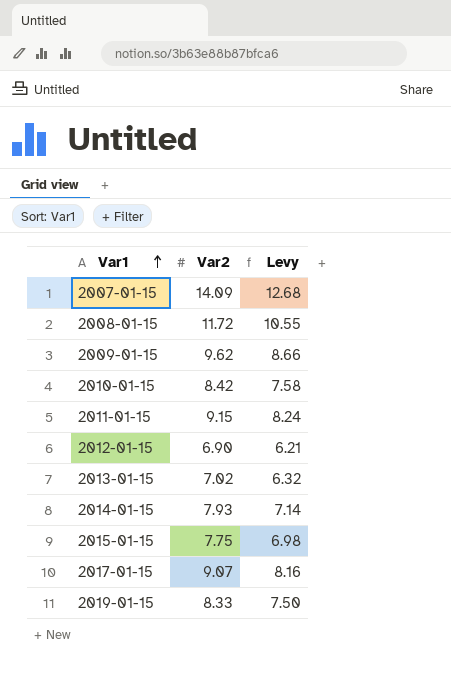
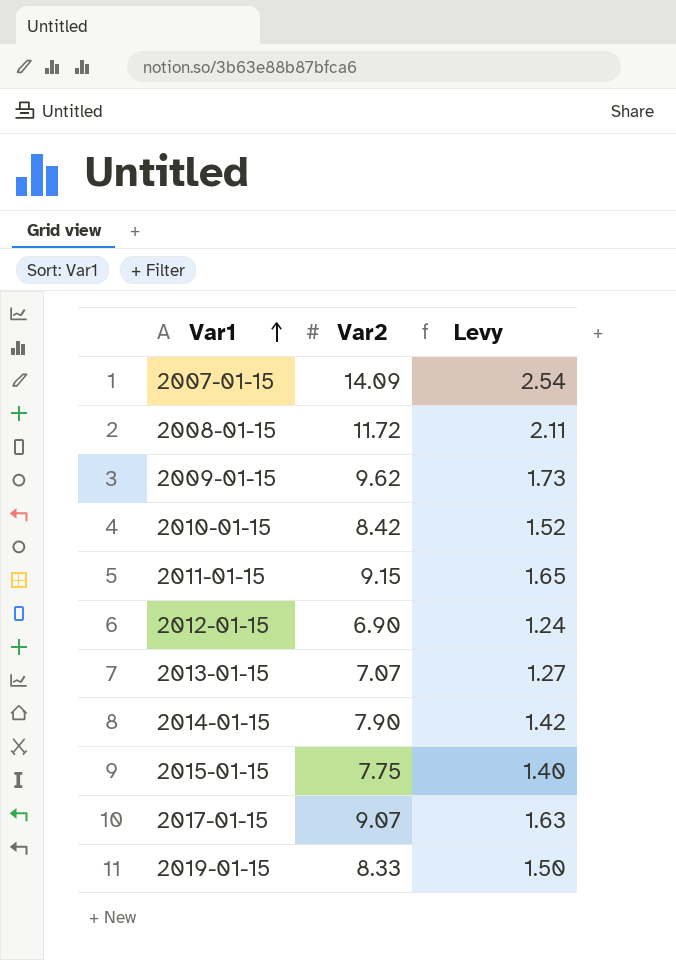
column Levy | formula: [Var2] * 0.9 -> [Var2] * 0.18
2013-01-15 | Var2: 7.02 -> 7.07
2014-01-15 | Var2: 7.93 -> 7.90

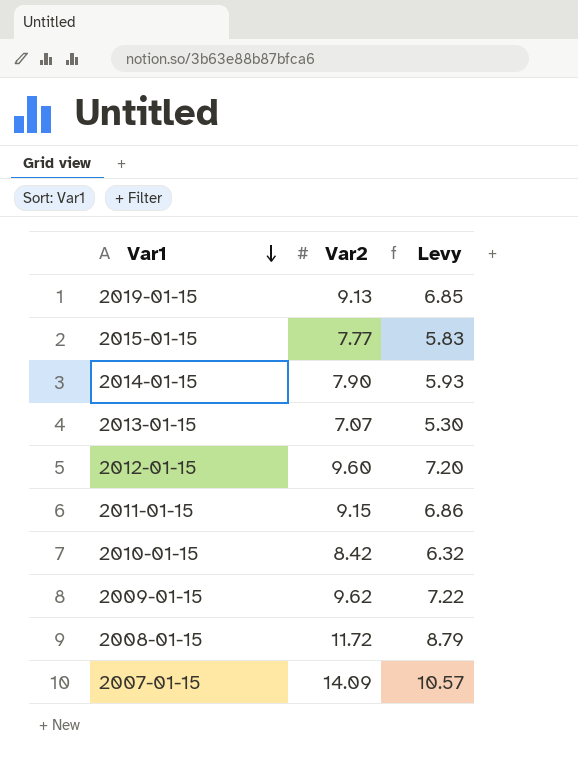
row order: Var1 ascending -> Var1 descending
column Levy | formula: [Var2] * 0.18 -> [Var2] * 0.75
row 2017-01-15: 9.07 | 1.63 -> none
2019-01-15 | Var2: 8.33 -> 9.13
2015-01-15 | Var2: 7.75 -> 7.77
2012-01-15 | Var2: 6.90 -> 9.60

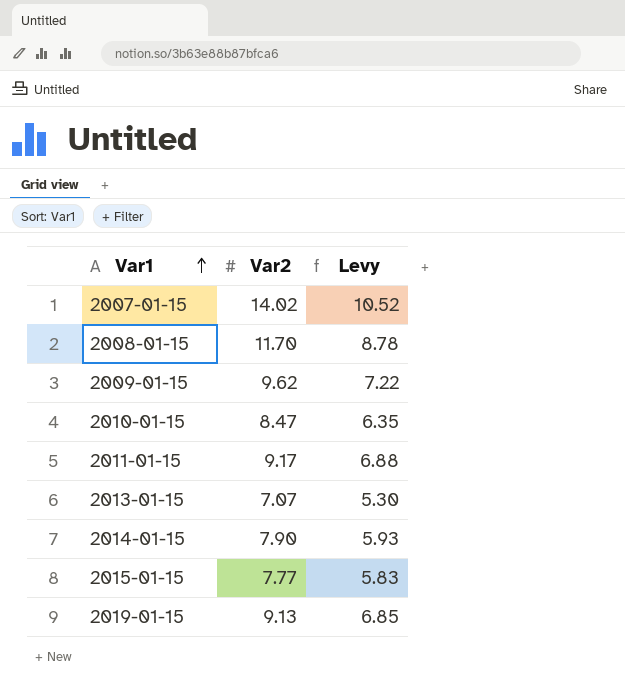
row order: Var1 descending -> Var1 ascending
row 2012-01-15: 9.60 | 7.20 -> none
2007-01-15 | Var2: 14.09 -> 14.02
2007-01-15 | Levy: 10.57 -> 10.52
2008-01-15 | Var2: 11.72 -> 11.70
2008-01-15 | Levy: 8.79 -> 8.78
2010-01-15 | Var2: 8.42 -> 8.47
2010-01-15 | Levy: 6.32 -> 6.35
2011-01-15 | Var2: 9.15 -> 9.17
2011-01-15 | Levy: 6.86 -> 6.88

